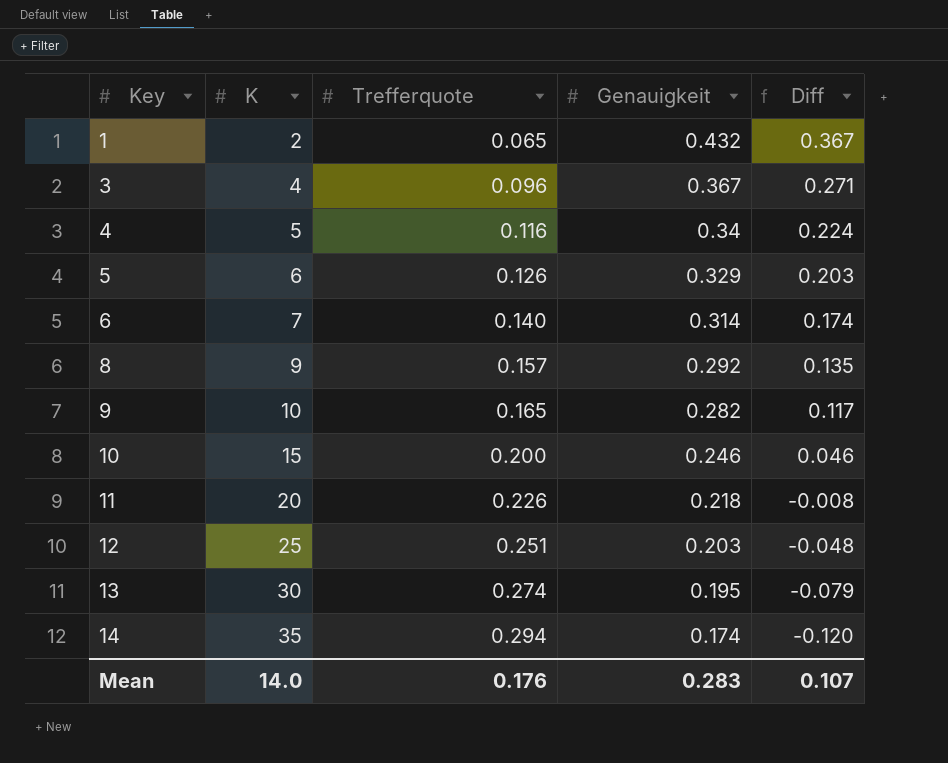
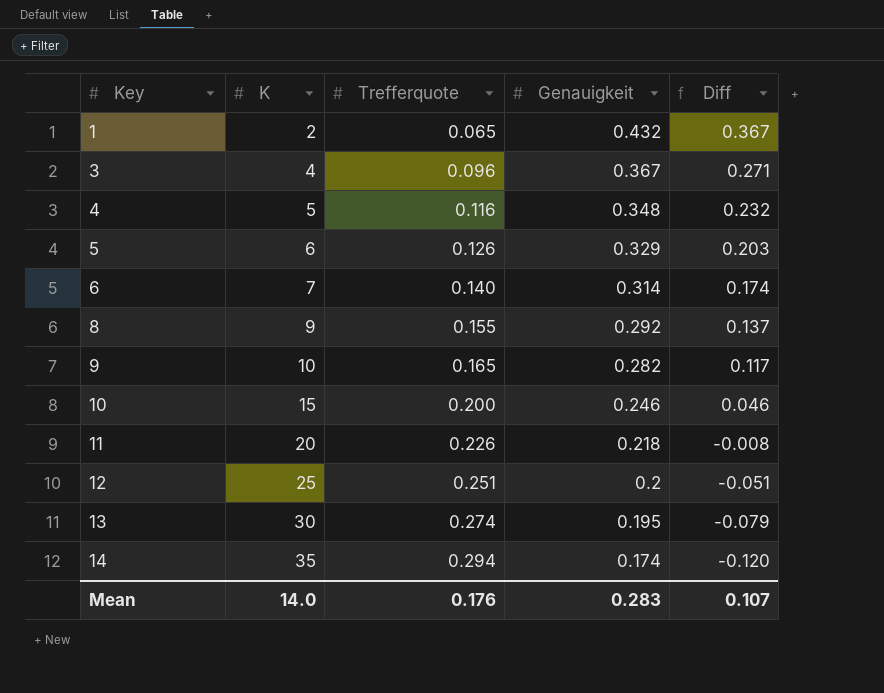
4 | Genauigkeit: 0.34 -> 0.348
4 | Diff: 0.224 -> 0.232
8 | Trefferquote: 0.157 -> 0.155
8 | Diff: 0.135 -> 0.137
12 | Genauigkeit: 0.203 -> 0.2
12 | Diff: -0.048 -> -0.051

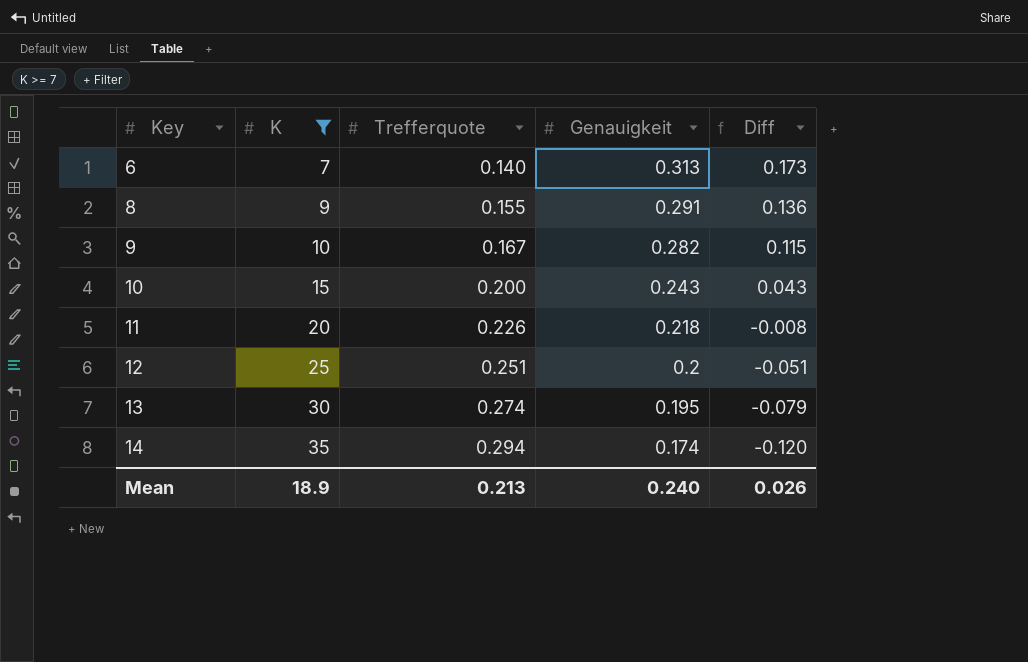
filter: none -> K >= 7
6 | Genauigkeit: 0.314 -> 0.313
6 | Diff: 0.174 -> 0.173
8 | Genauigkeit: 0.292 -> 0.291
8 | Diff: 0.137 -> 0.136
9 | Trefferquote: 0.165 -> 0.167
9 | Diff: 0.117 -> 0.115
10 | Genauigkeit: 0.246 -> 0.243
10 | Diff: 0.046 -> 0.043
Mean | K: 14.0 -> 18.9
Mean | Trefferquote: 0.176 -> 0.213
Mean | Genauigkeit: 0.283 -> 0.240
Mean | Diff: 0.107 -> 0.026

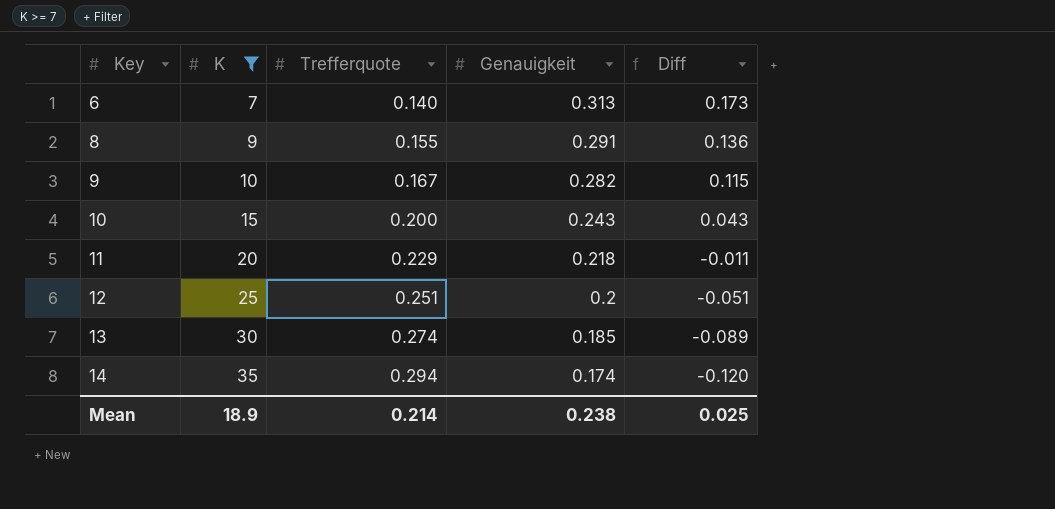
11 | Trefferquote: 0.226 -> 0.229
11 | Diff: -0.008 -> -0.011
13 | Genauigkeit: 0.195 -> 0.185
13 | Diff: -0.079 -> -0.089
Mean | Trefferquote: 0.213 -> 0.214
Mean | Genauigkeit: 0.240 -> 0.238
Mean | Diff: 0.026 -> 0.025

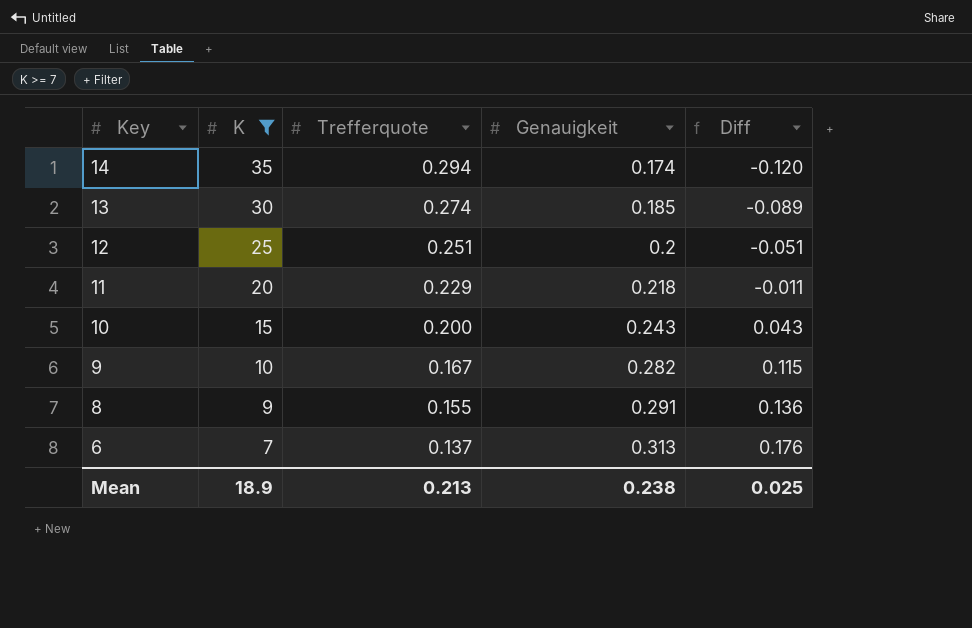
row order: Key ascending -> Key descending
6 | Trefferquote: 0.140 -> 0.137
6 | Diff: 0.173 -> 0.176
Mean | Trefferquote: 0.214 -> 0.213

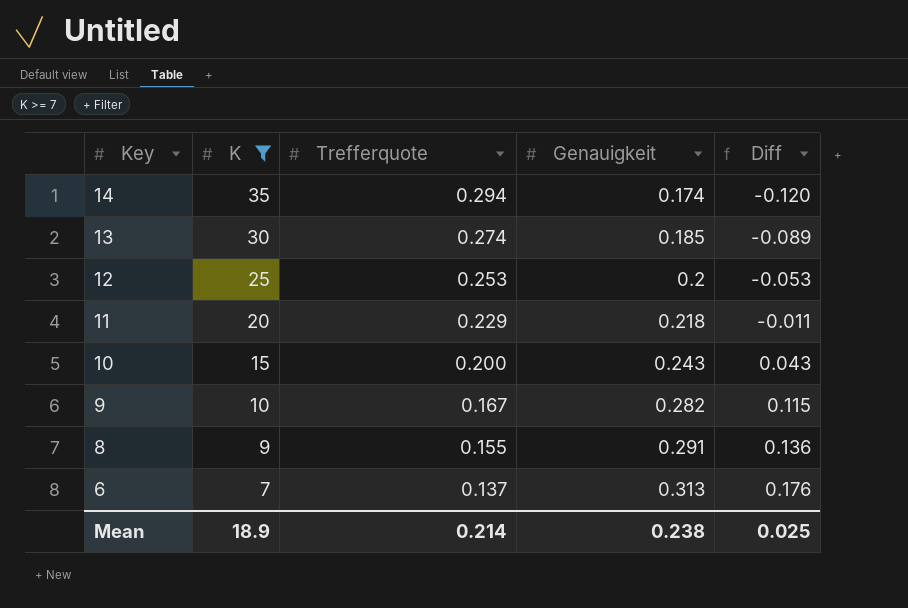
12 | Trefferquote: 0.251 -> 0.253
12 | Diff: -0.051 -> -0.053
Mean | Trefferquote: 0.213 -> 0.214

